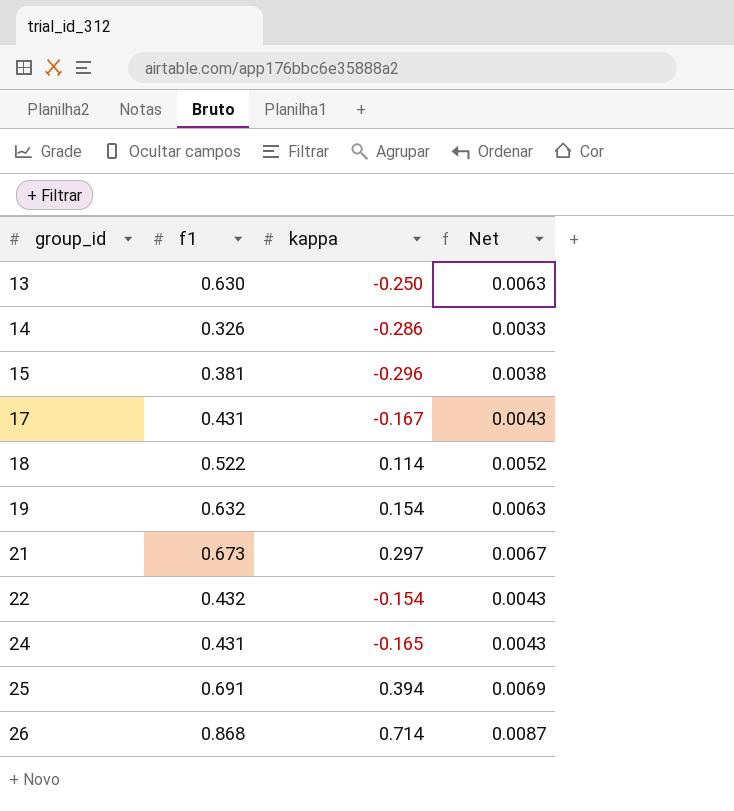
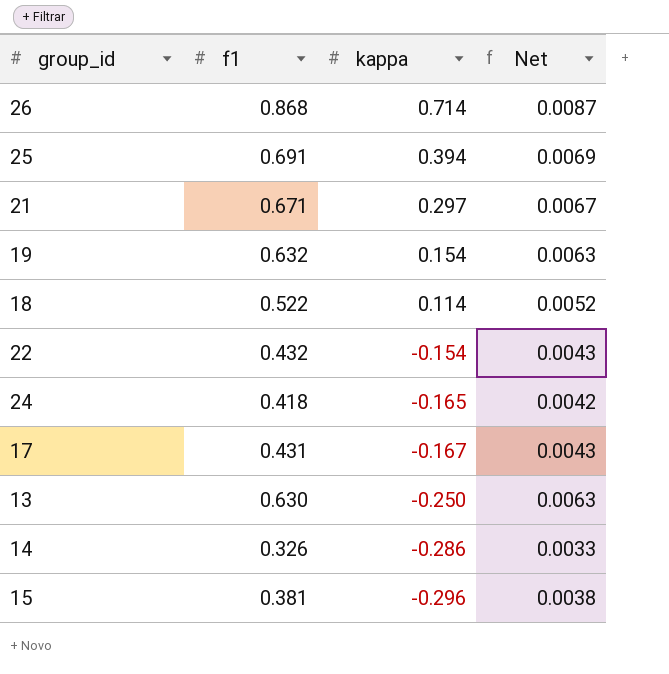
row order: group_id ascending -> kappa descending
21 | f1: 0.673 -> 0.671
24 | f1: 0.431 -> 0.418
24 | Net: 0.0043 -> 0.0042

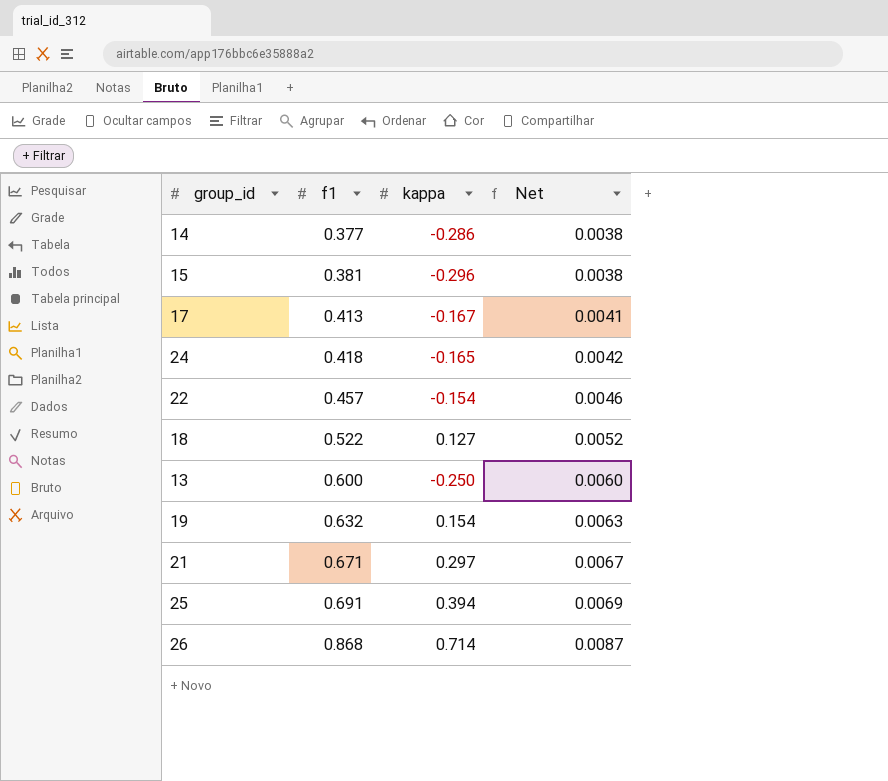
row order: kappa descending -> f1 ascending
14 | f1: 0.326 -> 0.377
14 | Net: 0.0033 -> 0.0038
17 | f1: 0.431 -> 0.413
17 | Net: 0.0043 -> 0.0041
22 | f1: 0.432 -> 0.457
22 | Net: 0.0043 -> 0.0046
18 | kappa: 0.114 -> 0.127
13 | f1: 0.630 -> 0.600
13 | Net: 0.0063 -> 0.0060

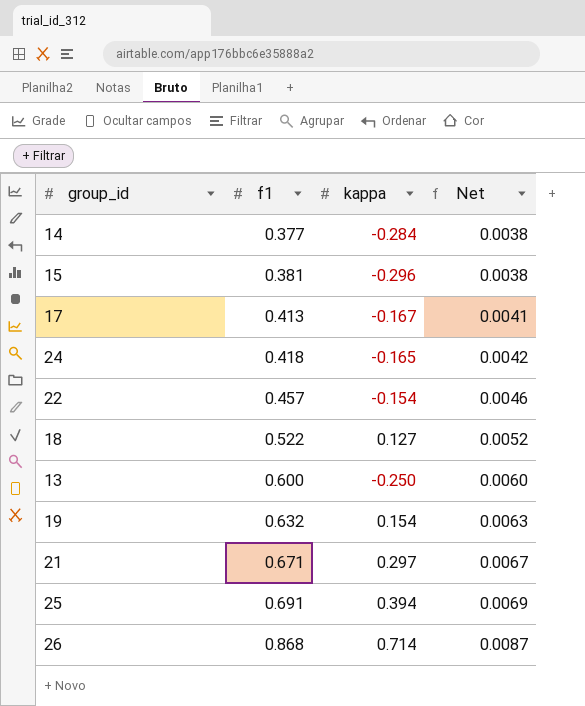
14 | kappa: -0.286 -> -0.284

